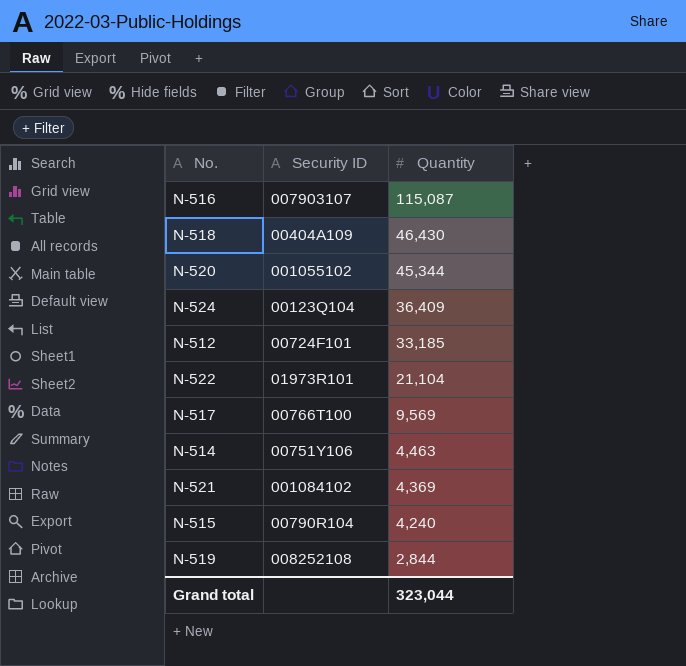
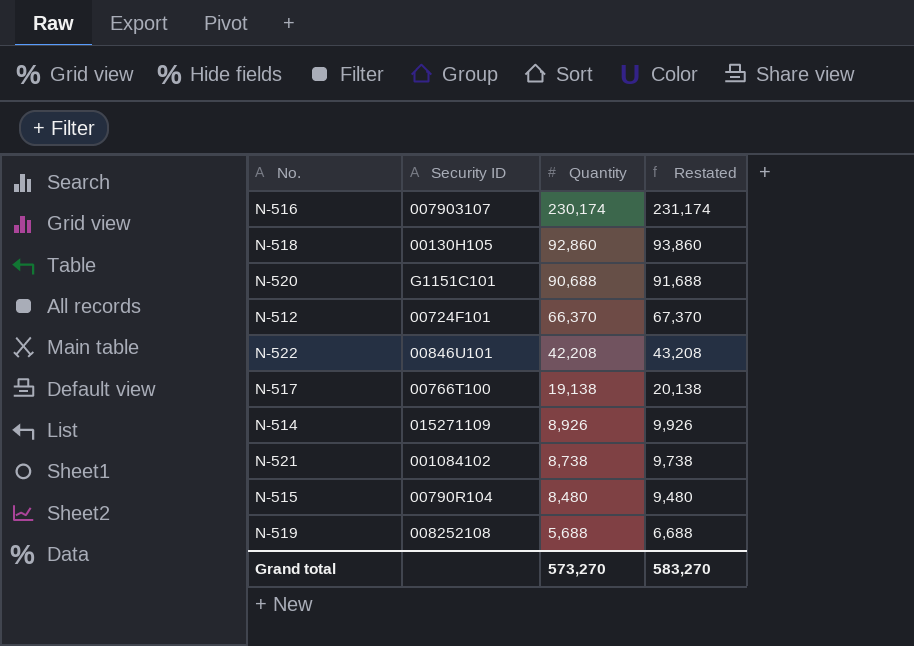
column Restated | formula: none -> [Quantity] + 1000
row N-524: 00123Q104 | 36,409 -> none
N-516 | Quantity: 115,087 -> 230,174
N-518 | Security ID: 00404A109 -> 00130H105
N-518 | Quantity: 46,430 -> 92,860
N-520 | Security ID: 001055102 -> G1151C101
N-520 | Quantity: 45,344 -> 90,688
N-512 | Quantity: 33,185 -> 66,370
N-522 | Security ID: 01973R101 -> 00846U101
N-522 | Quantity: 21,104 -> 42,208
N-517 | Quantity: 9,569 -> 19,138
N-514 | Security ID: 00751Y106 -> 015271109
N-514 | Quantity: 4,463 -> 8,926
N-521 | Quantity: 4,369 -> 8,738
N-515 | Quantity: 4,240 -> 8,480
N-519 | Quantity: 2,844 -> 5,688
Grand total | Quantity: 323,044 -> 573,270

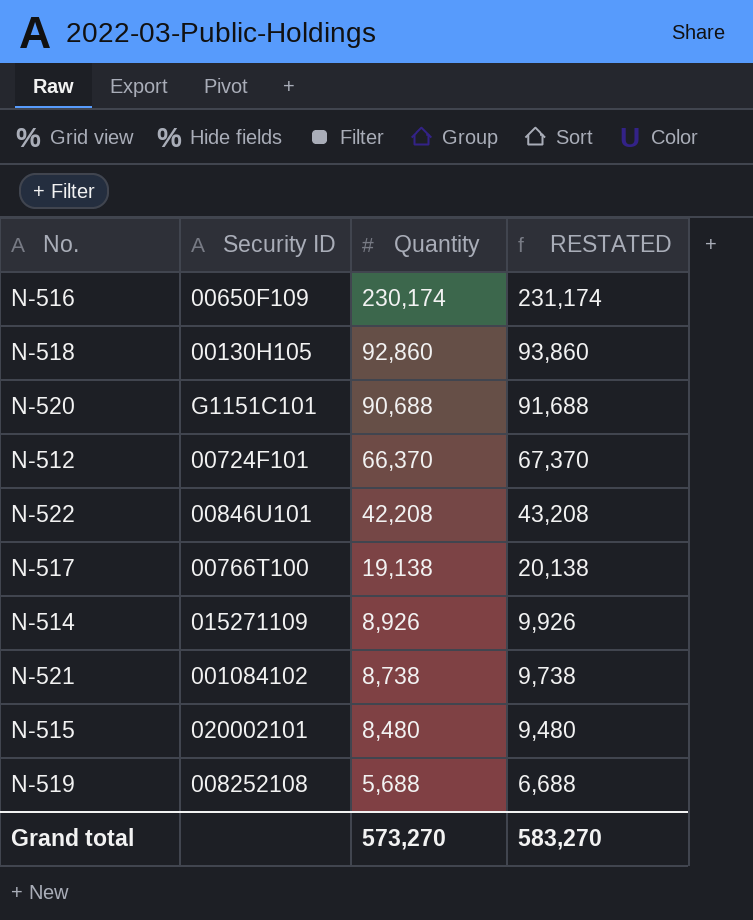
column name: Restated -> RESTATED
N-516 | Security ID: 007903107 -> 00650F109
N-515 | Security ID: 00790R104 -> 020002101

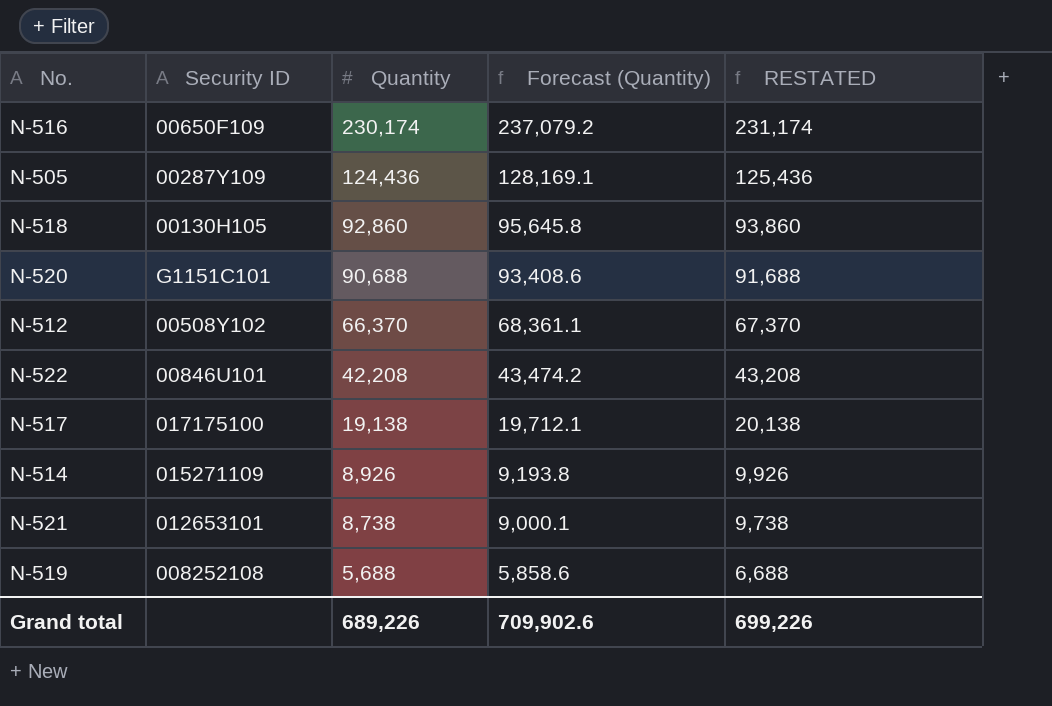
column Forecast (Quantity) | formula: none -> [Quantity] * 1.03
row N-515: 020002101 | 8,480 | 9,480 -> none
row N-505: none -> 00287Y109 | 124,436 | 128,169.1 | 125,436
N-512 | Security ID: 00724F101 -> 00508Y102
N-517 | Security ID: 00766T100 -> 017175100
N-521 | Security ID: 001084102 -> 012653101
Grand total | Quantity: 573,270 -> 689,226
Grand total | RESTATED: 583,270 -> 699,226

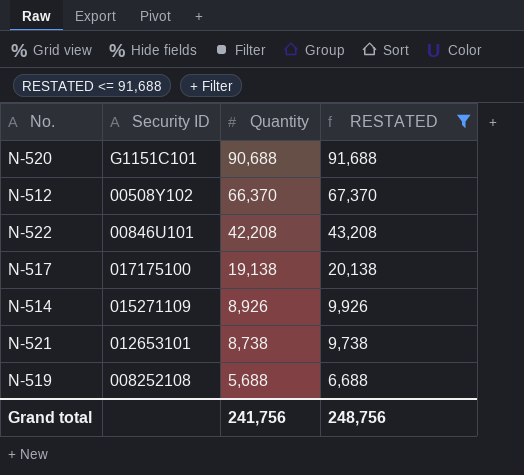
filter: none -> RESTATED <= 91,688
column Forecast (Quantity) | formula: [Quantity] * 1.03 -> none
Grand total | Quantity: 689,226 -> 241,756
Grand total | RESTATED: 699,226 -> 248,756

